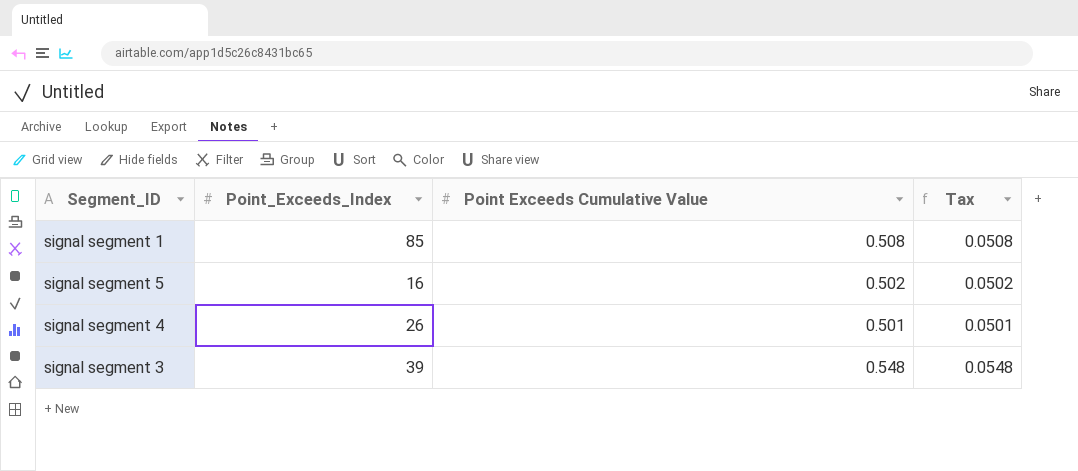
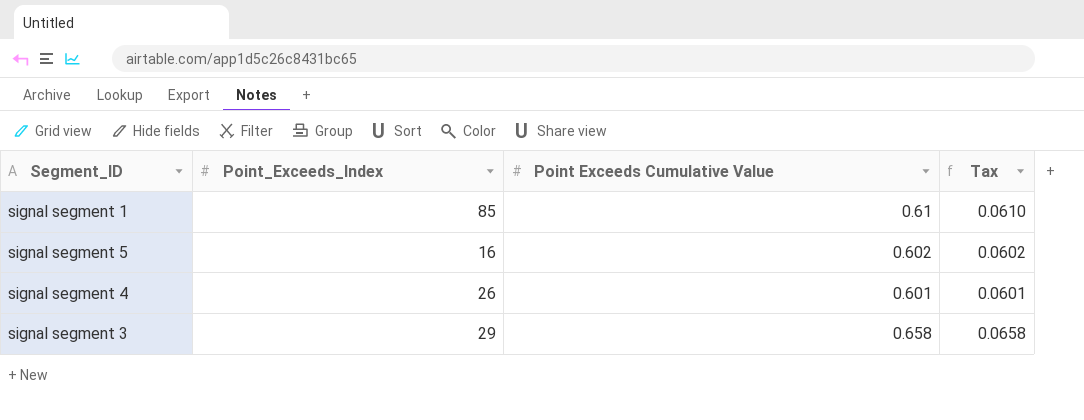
signal segment 1 | Point Exceeds Cumulative Value: 0.508 -> 0.61
signal segment 1 | Tax: 0.0508 -> 0.0610
signal segment 5 | Point Exceeds Cumulative Value: 0.502 -> 0.602
signal segment 5 | Tax: 0.0502 -> 0.0602
signal segment 4 | Point Exceeds Cumulative Value: 0.501 -> 0.601
signal segment 4 | Tax: 0.0501 -> 0.0601
signal segment 3 | Point_Exceeds_Index: 39 -> 29
signal segment 3 | Point Exceeds Cumulative Value: 0.548 -> 0.658
signal segment 3 | Tax: 0.0548 -> 0.0658

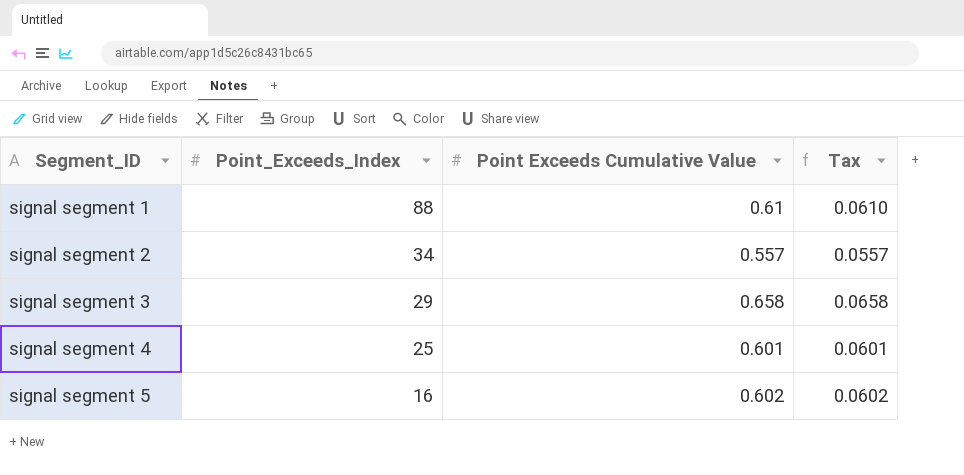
row order: none -> Segment_ID ascending
signal segment 1 | Point_Exceeds_Index: 85 -> 88
row signal segment 2: none -> 34 | 0.557 | 0.0557
signal segment 4 | Point_Exceeds_Index: 26 -> 25

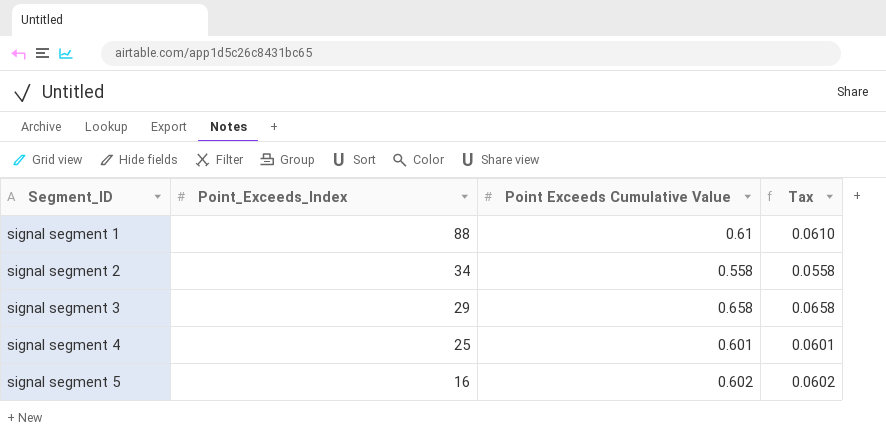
signal segment 2 | Point Exceeds Cumulative Value: 0.557 -> 0.558
signal segment 2 | Tax: 0.0557 -> 0.0558

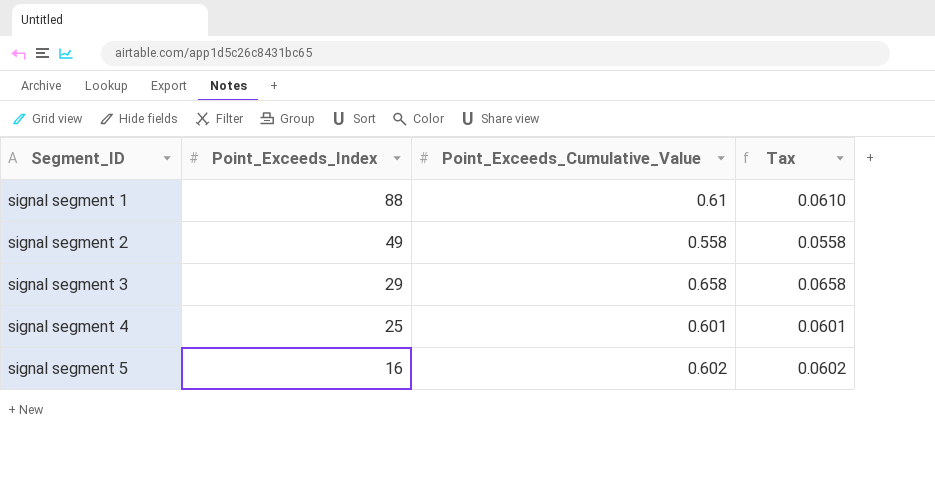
column name: Point Exceeds Cumulative Value -> Point_Exceeds_Cumulative_Value
signal segment 2 | Point_Exceeds_Index: 34 -> 49

